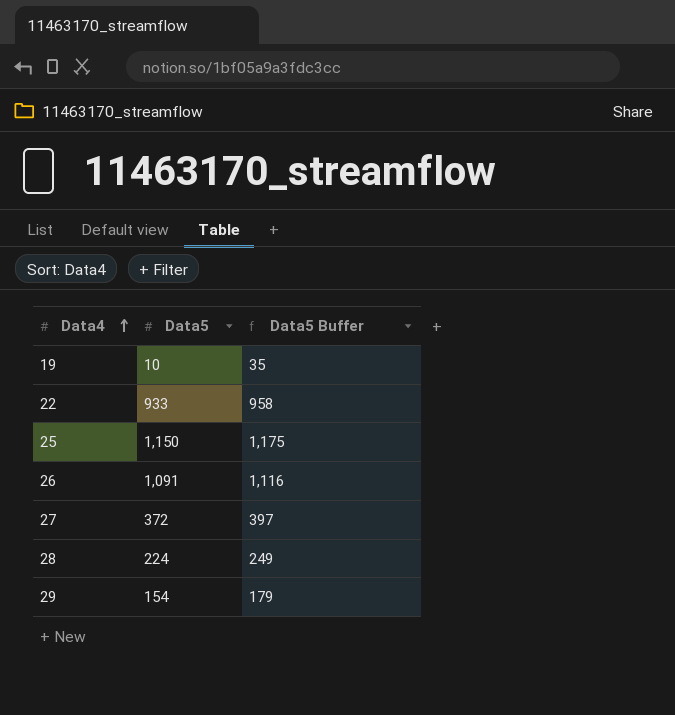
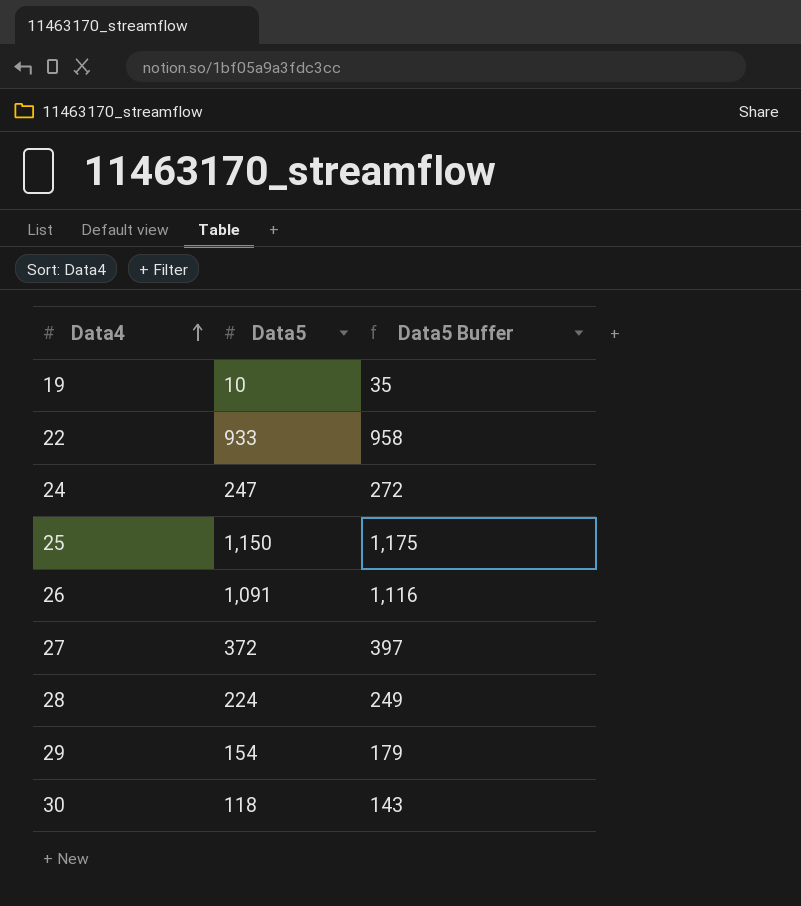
row 24: none -> 247 | 272
row 30: none -> 118 | 143

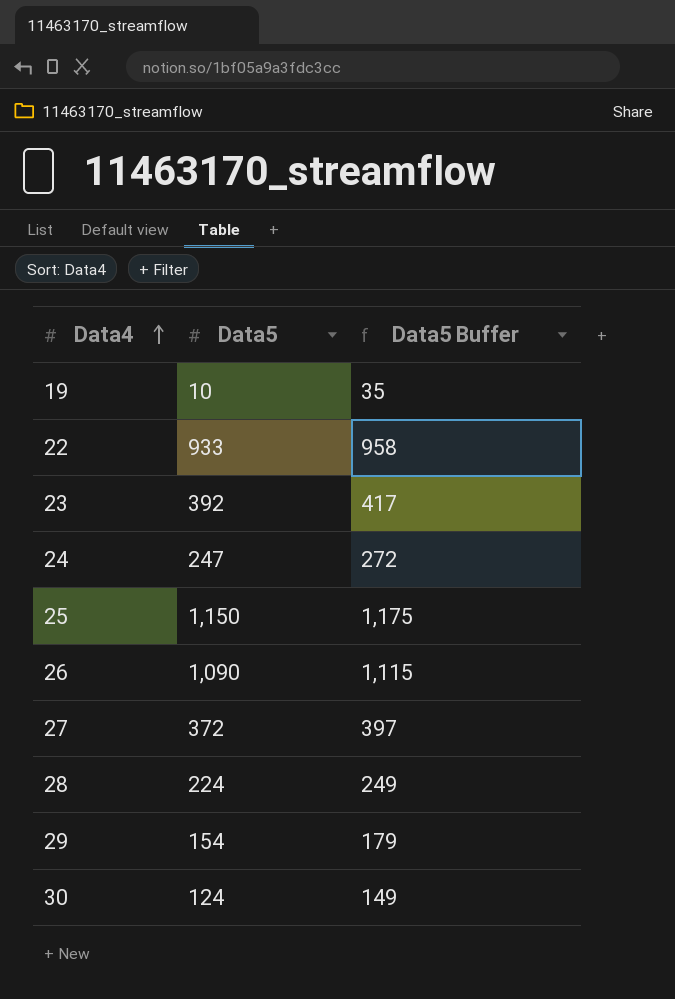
row 23: none -> 392 | 417
26 | Data5: 1,091 -> 1,090
26 | Data5 Buffer: 1,116 -> 1,115
30 | Data5: 118 -> 124
30 | Data5 Buffer: 143 -> 149

